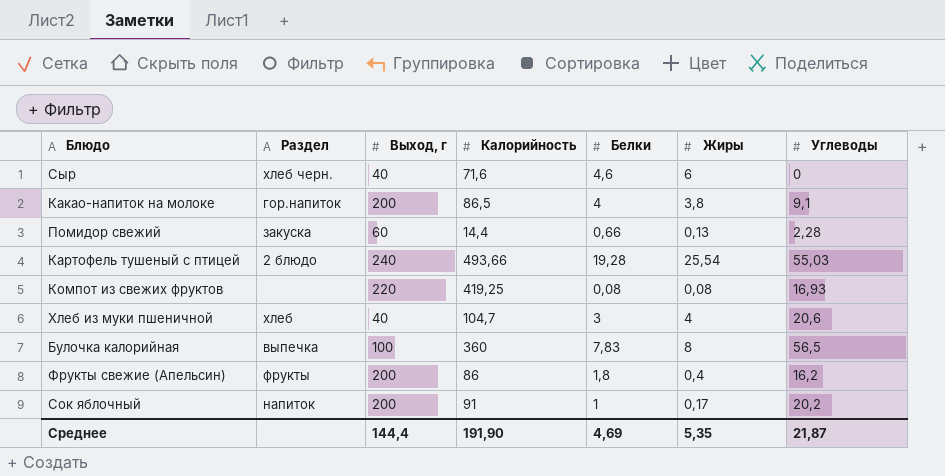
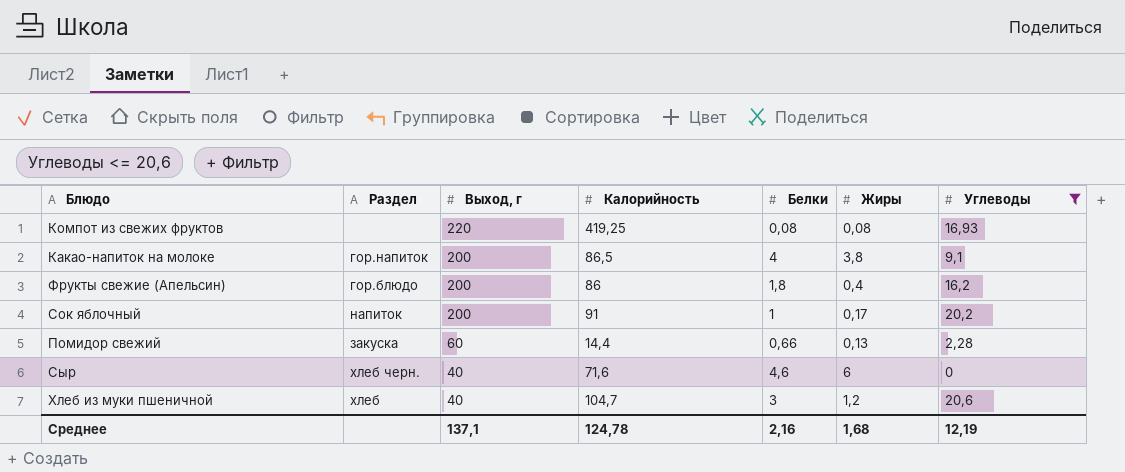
filter: none -> Углеводы <= 20,6
row order: none -> Выход, г descending
Фрукты свежие (Апельсин) | Раздел: фрукты -> гор.блюдо
Хлеб из муки пшеничной | Жиры: 4 -> 1,2
Среднее | Выход, г: 144,4 -> 137,1
Среднее | Калорийность: 191,90 -> 124,78
Среднее | Белки: 4,69 -> 2,16
Среднее | Жиры: 5,35 -> 1,68
Среднее | Углеводы: 21,87 -> 12,19

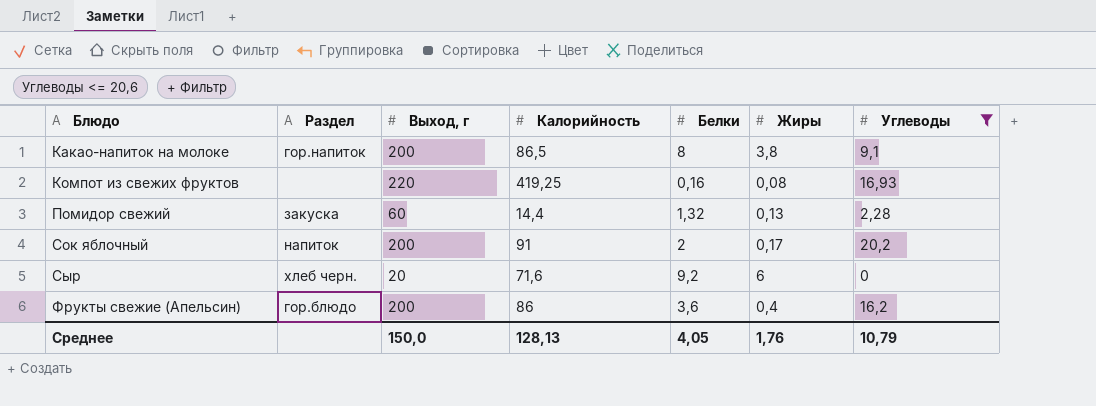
row order: Выход, г descending -> Блюдо ascending
row Хлеб из муки пшеничной: хлеб | 40 | 104,7 | 3 | 1,2 | 20,6 -> none
Какао-напиток на молоке | Белки: 4 -> 8
Компот из свежих фруктов | Белки: 0,08 -> 0,16
Помидор свежий | Белки: 0,66 -> 1,32
Сок яблочный | Белки: 1 -> 2
Сыр | Выход, г: 40 -> 20
Сыр | Белки: 4,6 -> 9,2
Фрукты свежие (Апельсин) | Белки: 1,8 -> 3,6
Среднее | Выход, г: 137,1 -> 150,0
Среднее | Калорийность: 124,78 -> 128,13
Среднее | Белки: 2,16 -> 4,05
Среднее | Жиры: 1,68 -> 1,76
Среднее | Углеводы: 12,19 -> 10,79

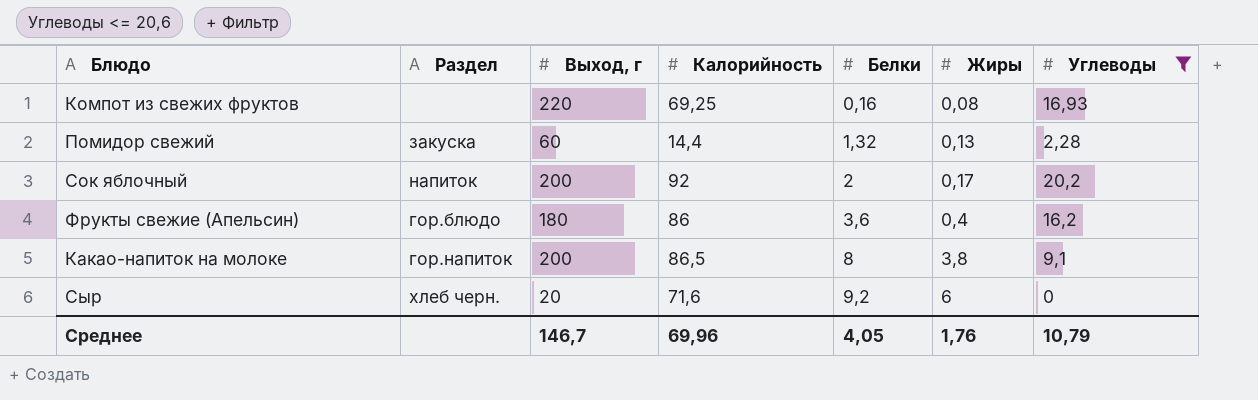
row order: Блюдо ascending -> Белки ascending
Компот из свежих фруктов | Калорийность: 419,25 -> 69,25
Сок яблочный | Калорийность: 91 -> 92
Фрукты свежие (Апельсин) | Выход, г: 200 -> 180
Среднее | Выход, г: 150,0 -> 146,7
Среднее | Калорийность: 128,13 -> 69,96

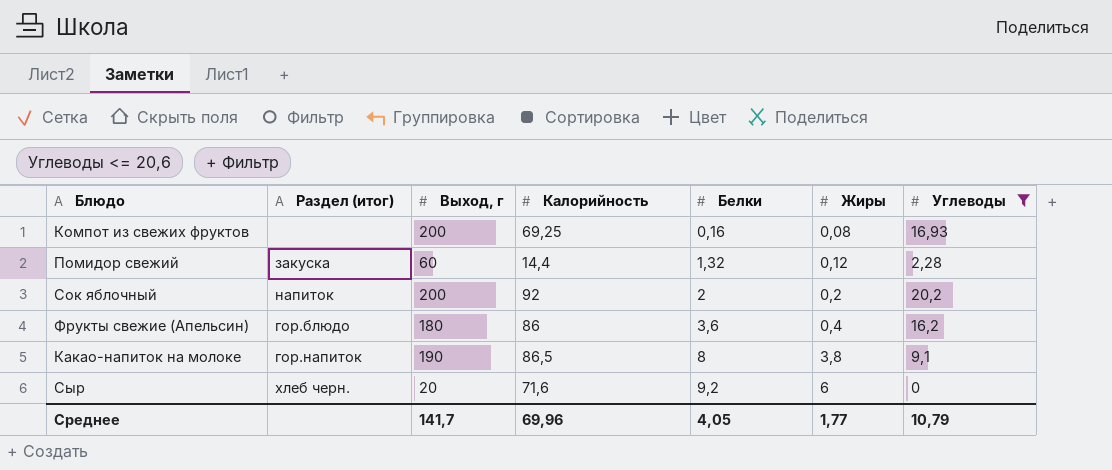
column name: Раздел -> Раздел (итог)
Компот из свежих фруктов | Выход, г: 220 -> 200
Помидор свежий | Жиры: 0,13 -> 0,12
Сок яблочный | Жиры: 0,17 -> 0,2
Какао-напиток на молоке | Выход, г: 200 -> 190
Среднее | Выход, г: 146,7 -> 141,7
Среднее | Жиры: 1,76 -> 1,77

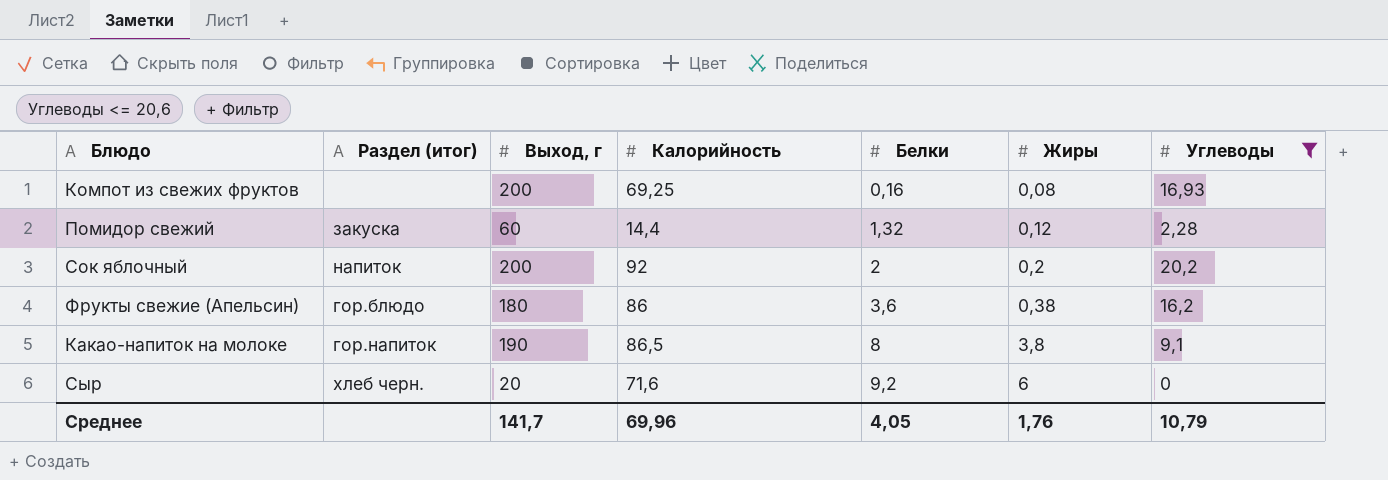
Фрукты свежие (Апельсин) | Жиры: 0,4 -> 0,38
Среднее | Жиры: 1,77 -> 1,76

